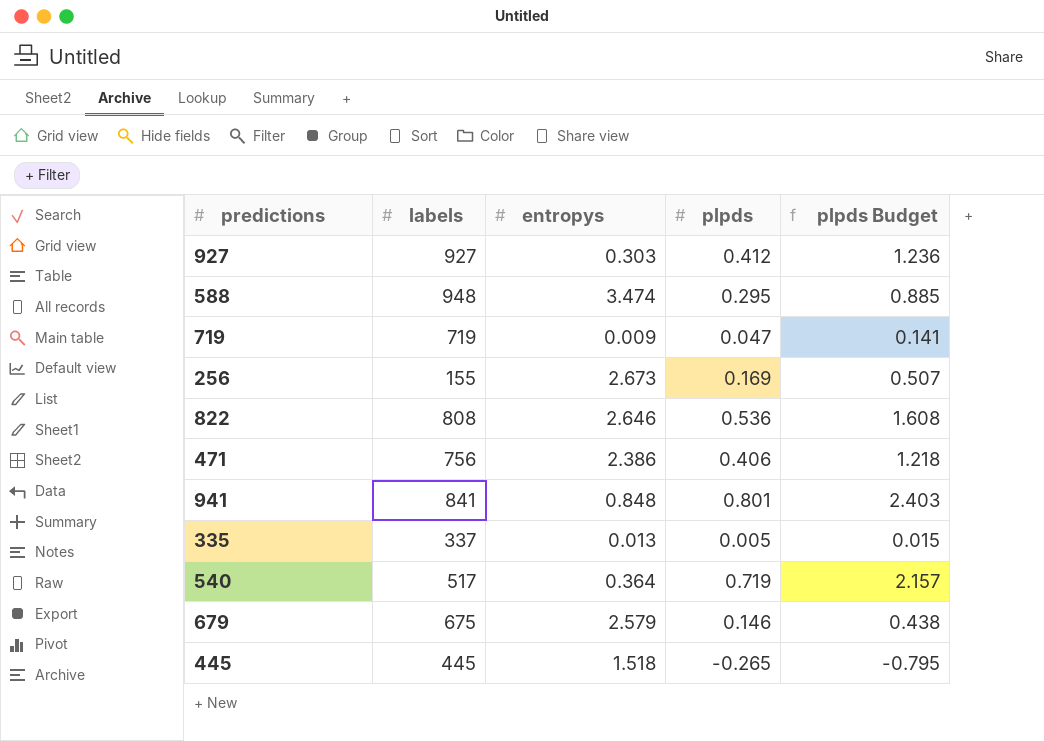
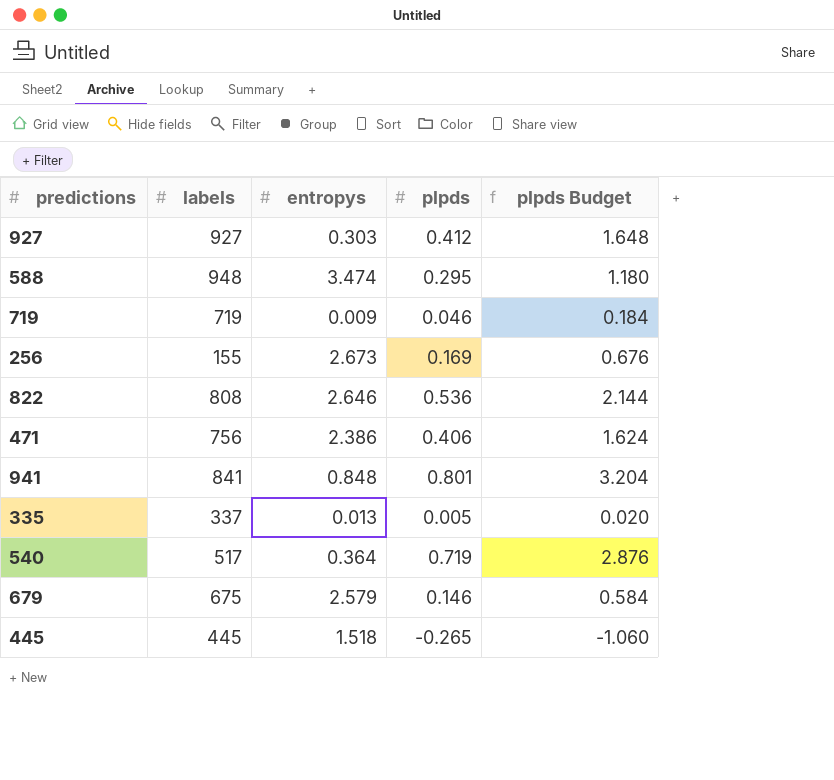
column plpds Budget | formula: [plpds] * 3 -> [plpds] * 4
719 | plpds: 0.047 -> 0.046

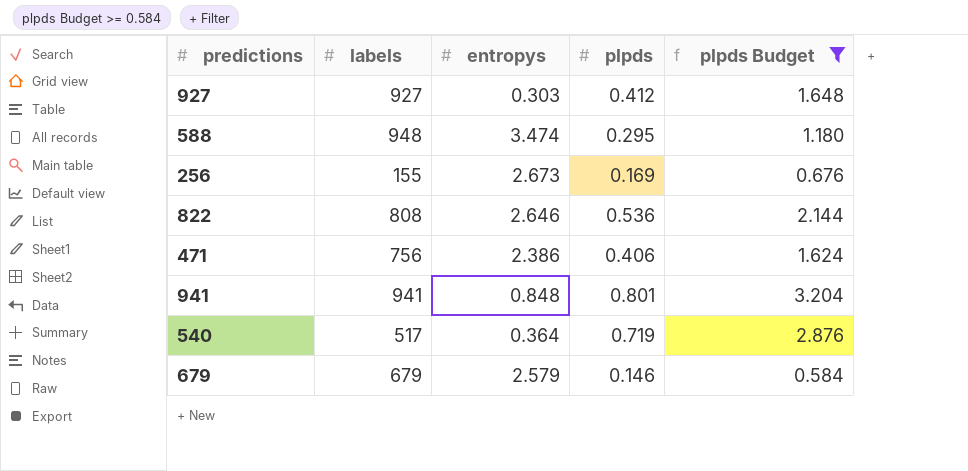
filter: none -> plpds Budget >= 0.584
941 | labels: 841 -> 941
679 | labels: 675 -> 679

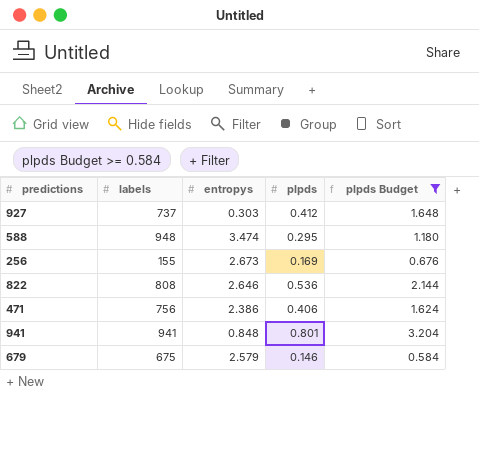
row 540: 517 | 0.364 | 0.719 | 2.876 -> none
927 | labels: 927 -> 737
679 | labels: 679 -> 675

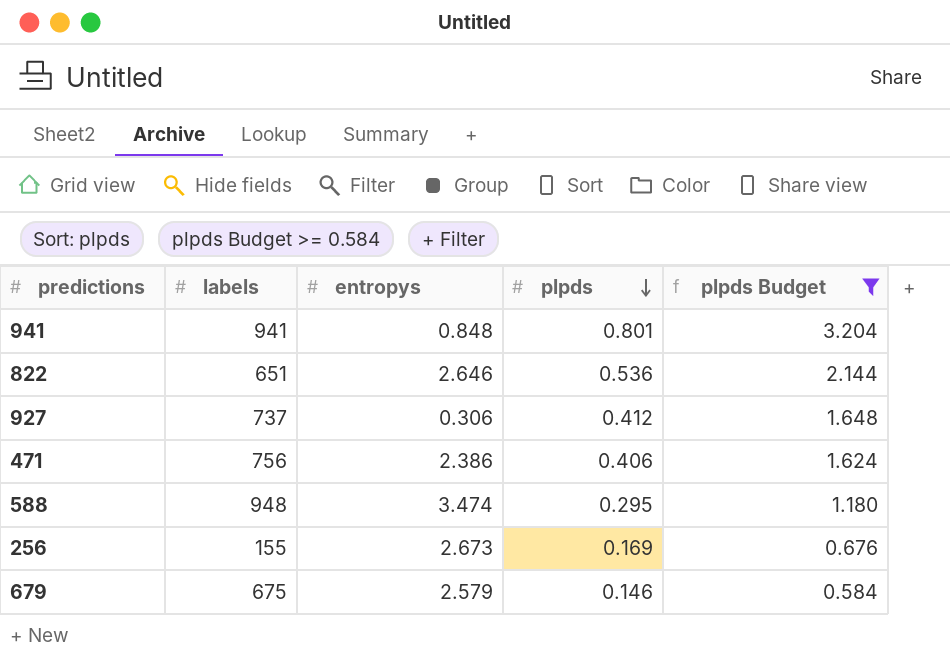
row order: none -> plpds descending
822 | labels: 808 -> 651
927 | entropys: 0.303 -> 0.306

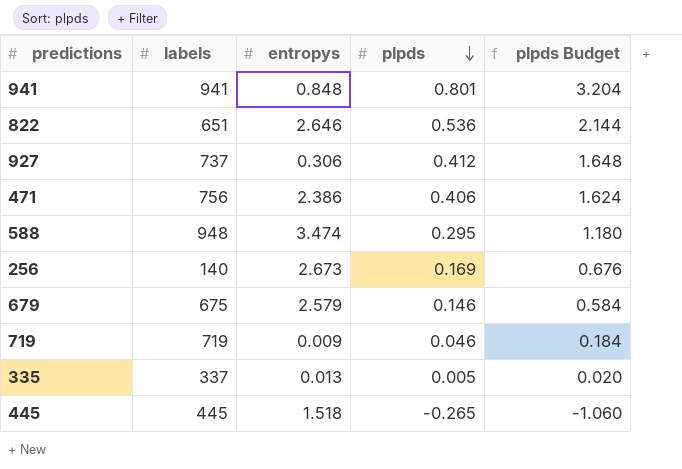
filter: plpds Budget >= 0.584 -> none
256 | labels: 155 -> 140

